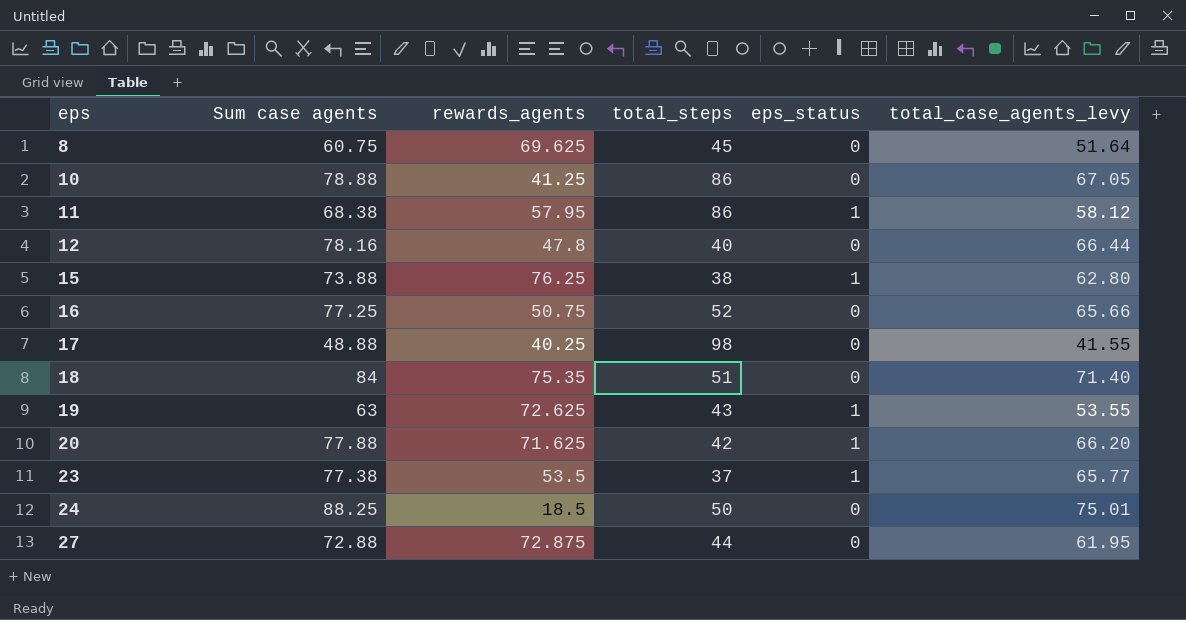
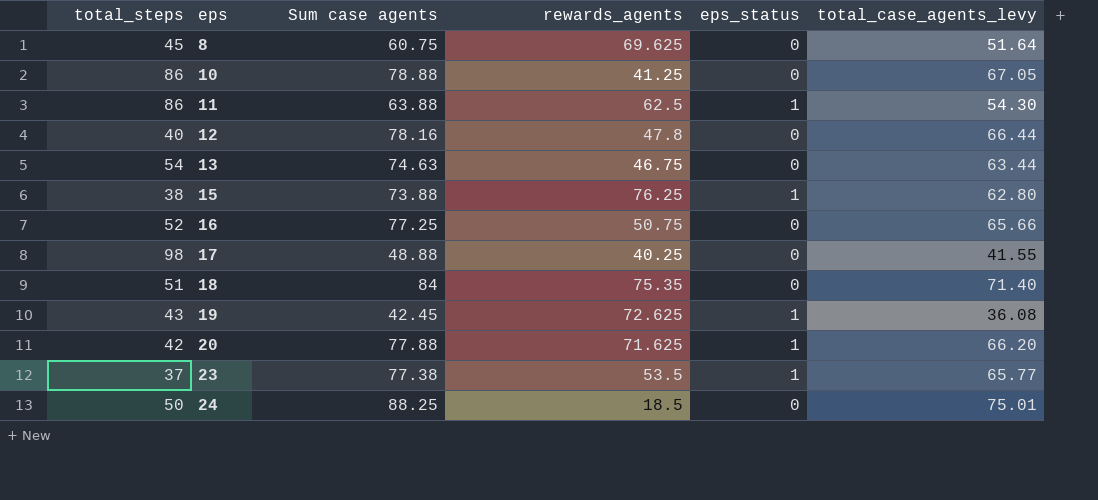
column total_steps | position: 4 -> 1
row 27: 72.88 | 72.875 | 44 | 0 | 61.95 -> none
11 | Sum case agents: 68.38 -> 63.88
11 | rewards_agents: 57.95 -> 62.5
11 | total_case_agents_levy: 58.12 -> 54.30
row 13: none -> 54 | 74.63 | 46.75 | 0 | 63.44
19 | Sum case agents: 63 -> 42.45
19 | total_case_agents_levy: 53.55 -> 36.08

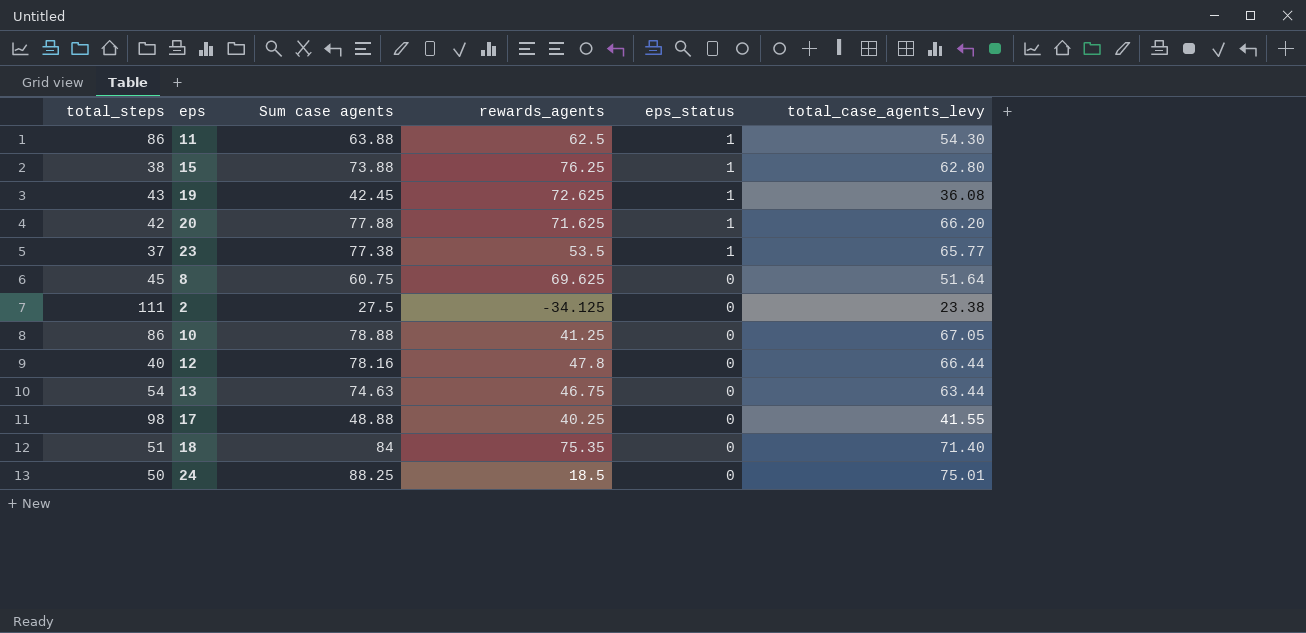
row order: eps ascending -> eps_status descending
row 16: 52 | 77.25 | 50.75 | 0 | 65.66 -> none
row 2: none -> 111 | 27.5 | -34.125 | 0 | 23.38

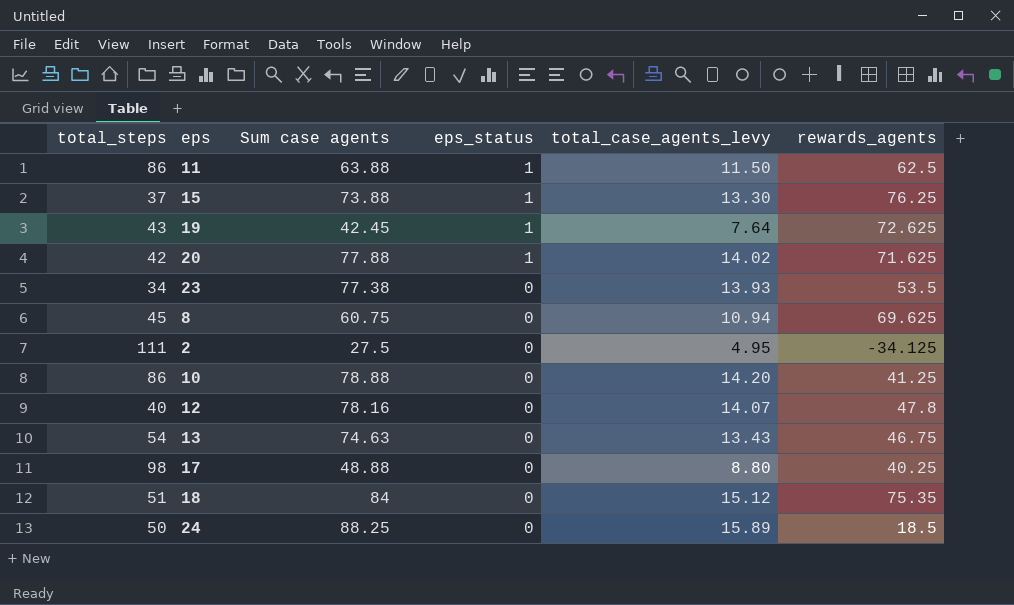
column total_case_agents_levy | formula: [Sum case agents] * 0.85 -> [Sum case agents] * 0.18
column rewards_agents | position: 4 -> 6
15 | total_steps: 38 -> 37
23 | total_steps: 37 -> 34
23 | eps_status: 1 -> 0

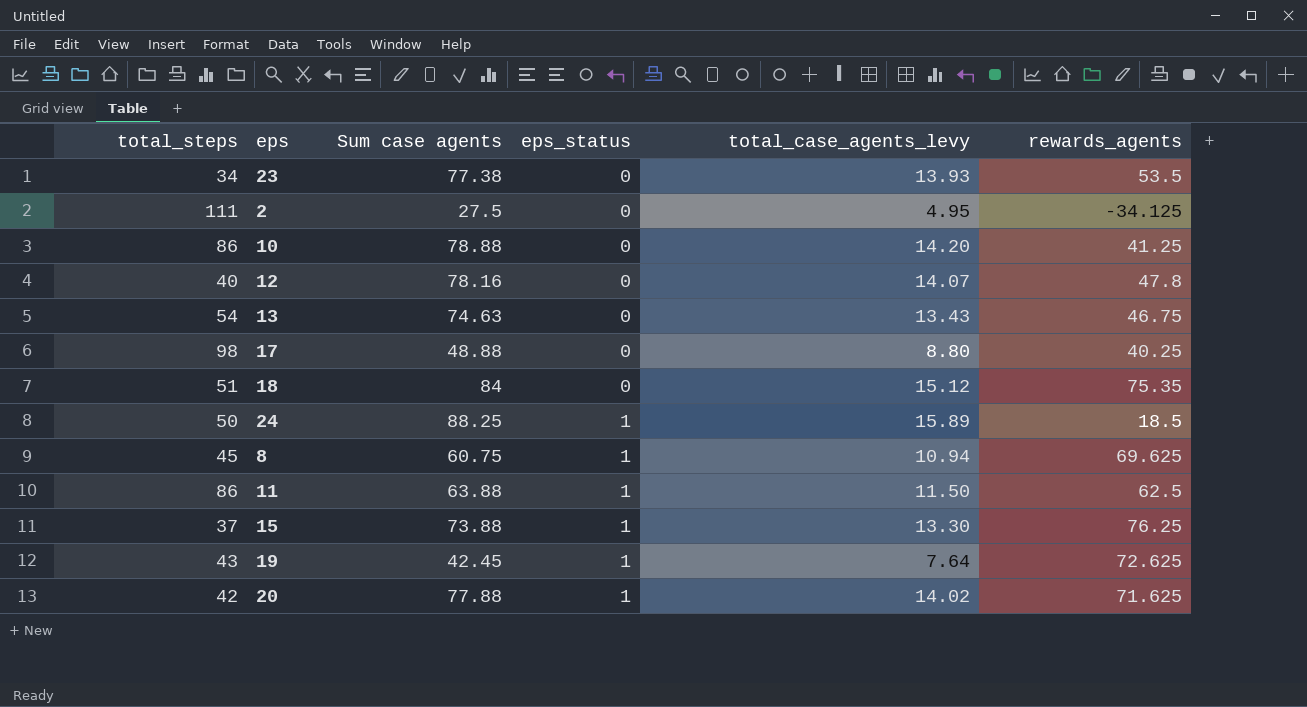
row order: eps_status descending -> eps_status ascending
24 | eps_status: 0 -> 1
8 | eps_status: 0 -> 1

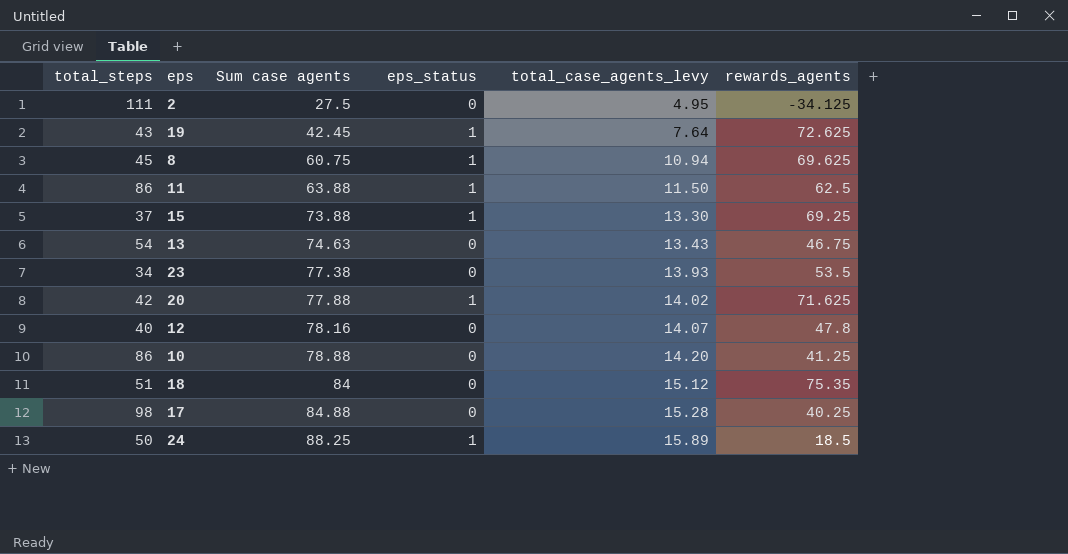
row order: eps_status ascending -> Sum case agents ascending
15 | rewards_agents: 76.25 -> 69.25
17 | Sum case agents: 48.88 -> 84.88
17 | total_case_agents_levy: 8.80 -> 15.28

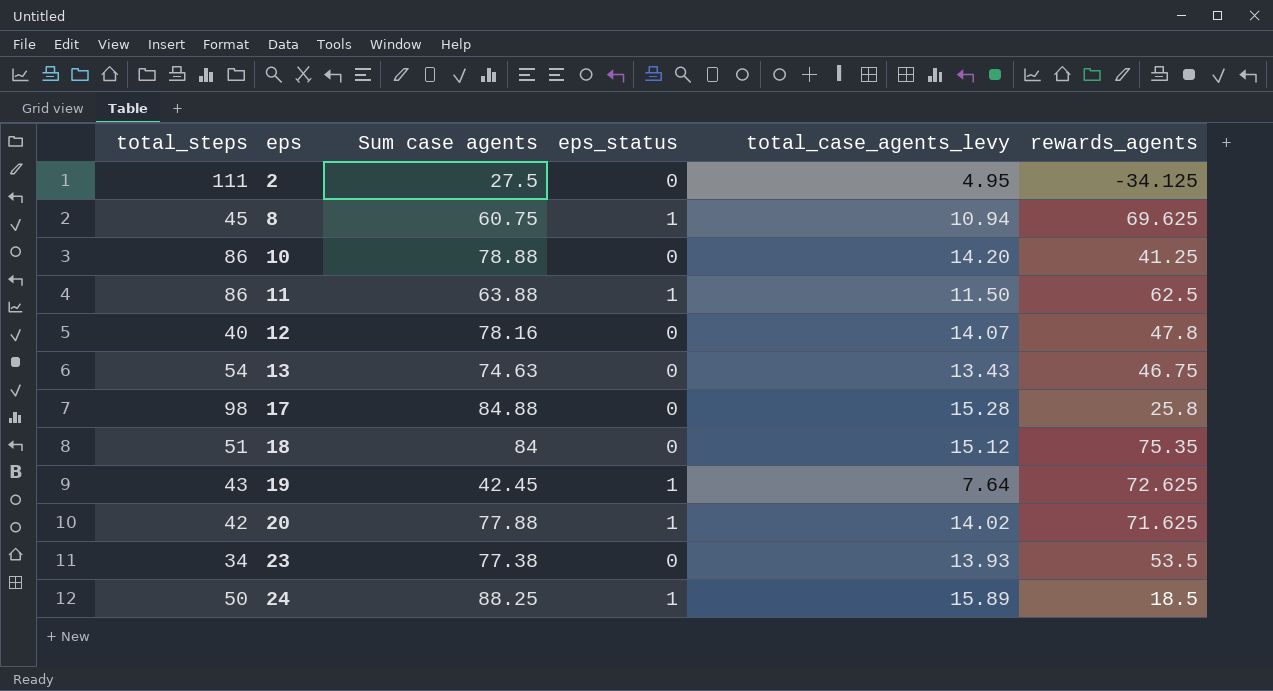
row order: Sum case agents ascending -> eps ascending
row 15: 37 | 73.88 | 1 | 13.30 | 69.25 -> none
17 | rewards_agents: 40.25 -> 25.8

